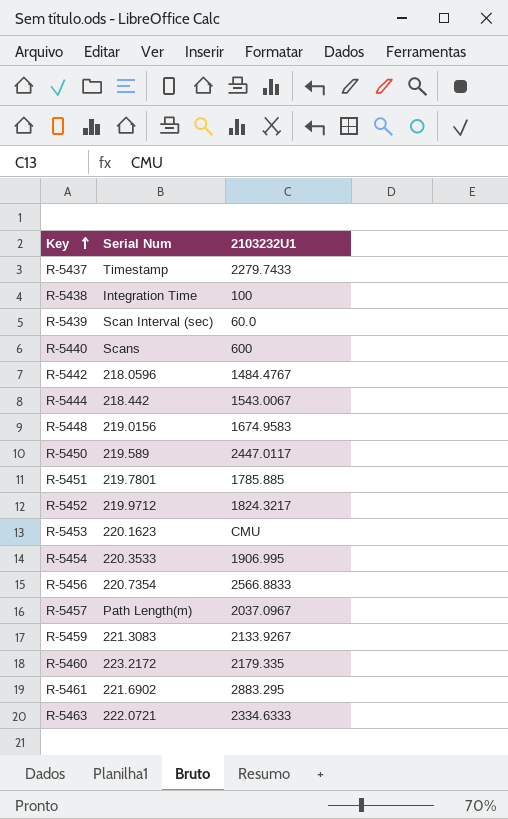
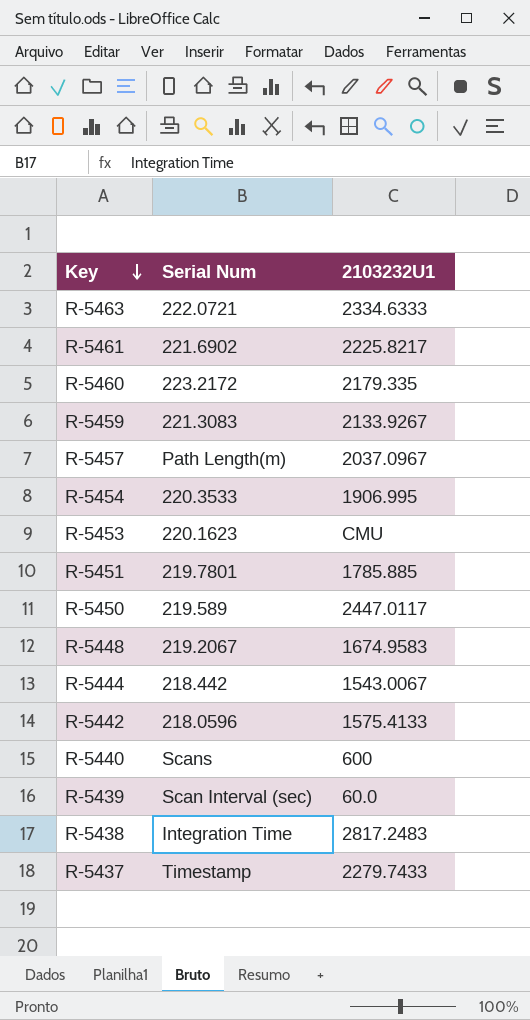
row order: Key ascending -> Key descending
row R-5452: 219.9712 | 1824.3217 -> none
row R-5456: 220.7354 | 2566.8833 -> none
R-5461 | 2103232U1: 2883.295 -> 2225.8217
R-5448 | Serial Num: 219.0156 -> 219.2067
R-5442 | 2103232U1: 1484.4767 -> 1575.4133
R-5438 | 2103232U1: 100 -> 2817.2483

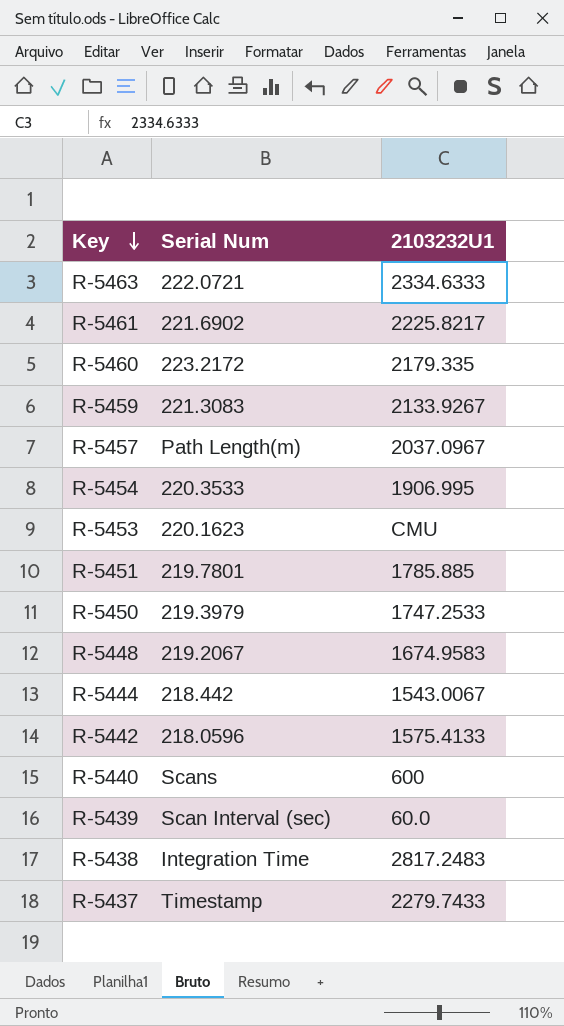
R-5450 | Serial Num: 219.589 -> 219.3979
R-5450 | 2103232U1: 2447.0117 -> 1747.2533

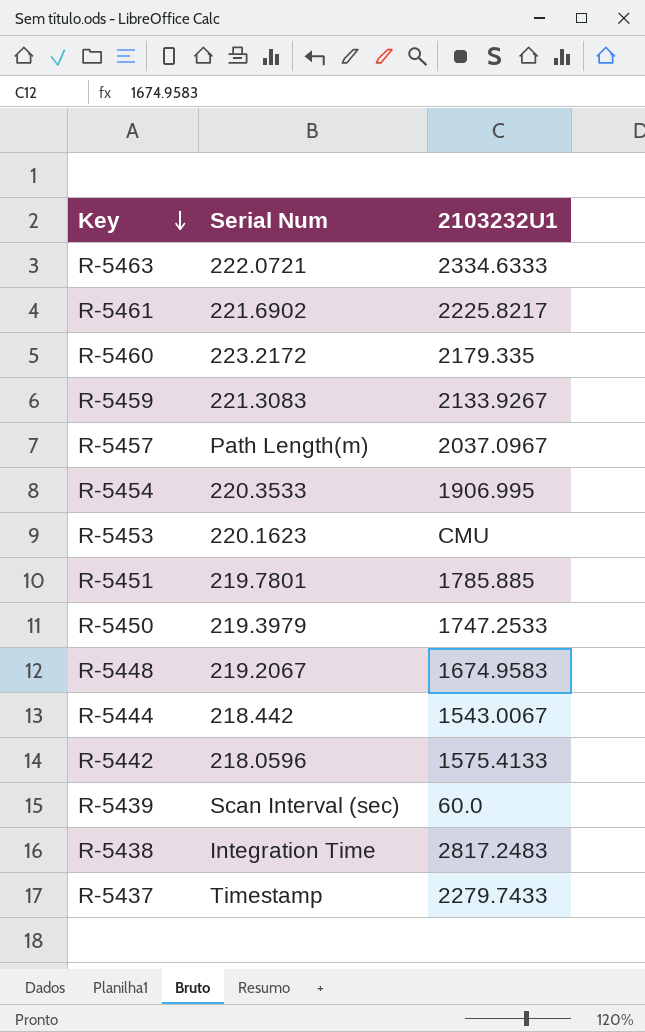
row R-5440: Scans | 600 -> none

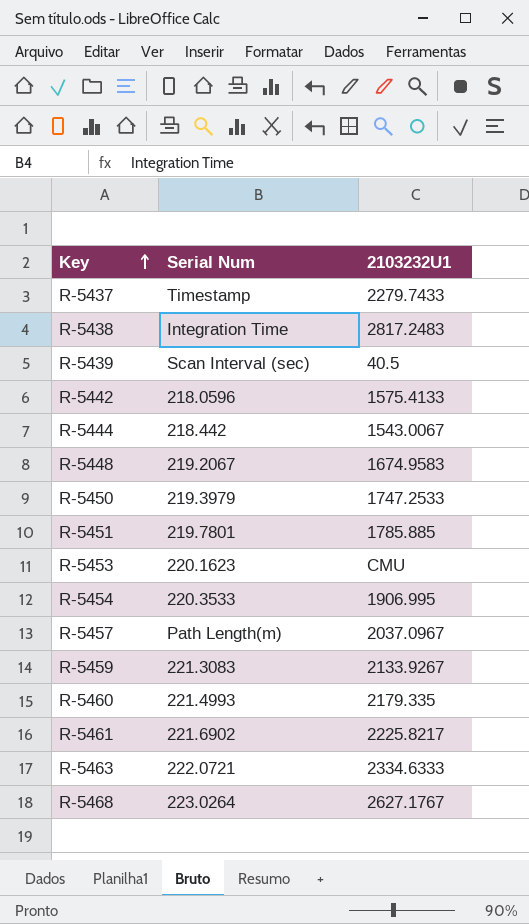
row order: Key descending -> Key ascending
R-5439 | 2103232U1: 60.0 -> 40.5
R-5460 | Serial Num: 223.2172 -> 221.4993
row R-5468: none -> 223.0264 | 2627.1767

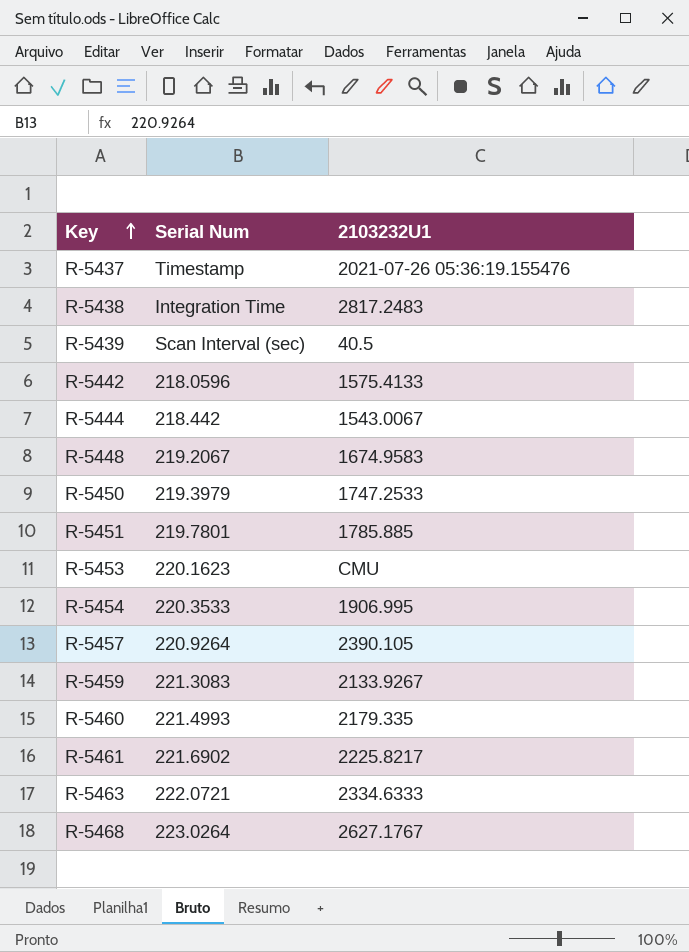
R-5437 | 2103232U1: 2279.7433 -> 2021-07-26 05:36:19.155476
R-5457 | Serial Num: Path Length(m) -> 220.9264
R-5457 | 2103232U1: 2037.0967 -> 2390.105

